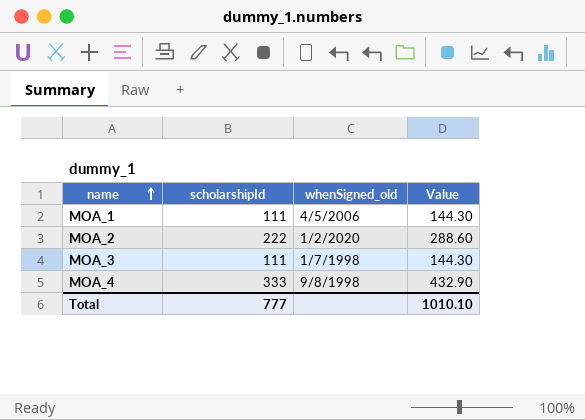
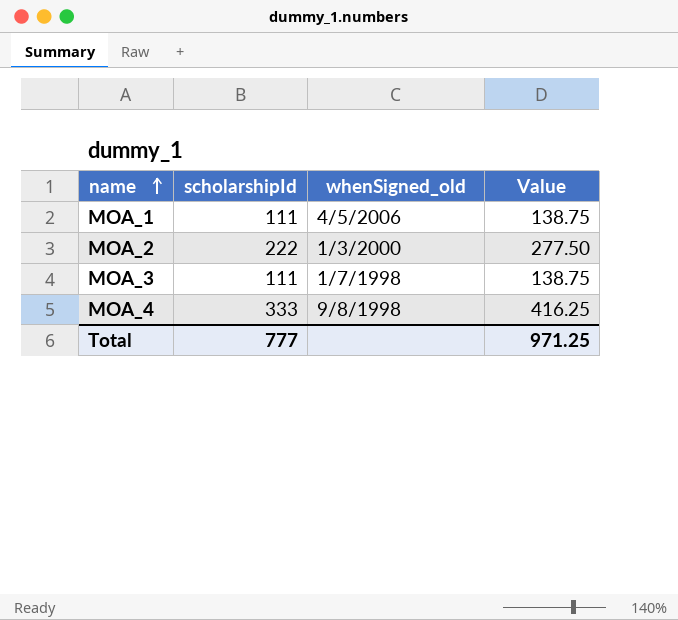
column Value | formula: [scholarshipId] * 1.3 -> [scholarshipId] * 1.25
MOA_2 | whenSigned_old: 1/2/2020 -> 1/3/2000
Total | Value: 1010.10 -> 971.25

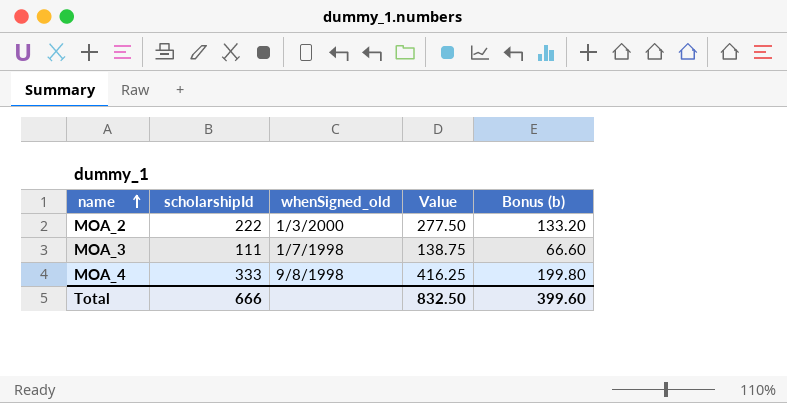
column Bonus (b) | formula: none -> [scholarshipId] * 0.6
row MOA_1: 111 | 4/5/2006 | 138.75 -> none
Total | scholarshipId: 777 -> 666
Total | Value: 971.25 -> 832.50

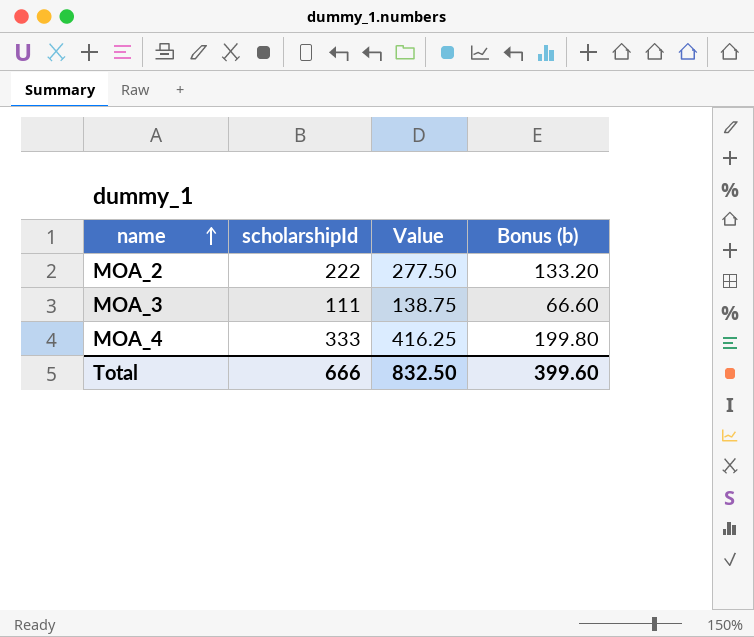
column whenSigned_old | position: 3 -> none

